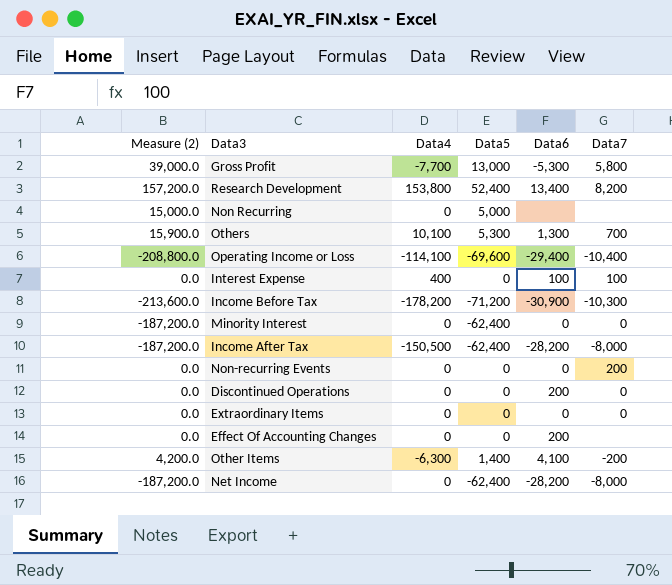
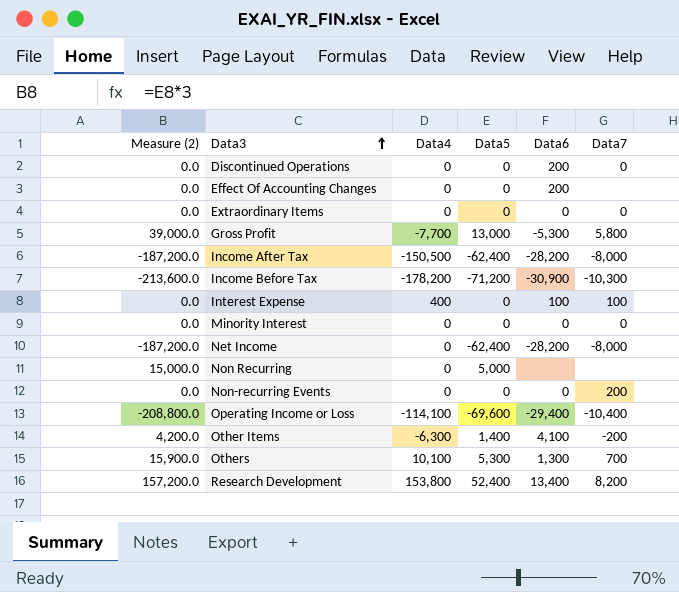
row order: none -> Data3 ascending
Minority Interest | Measure (2): -187,200.0 -> 0.0
Minority Interest | Data5: -62,400 -> 0

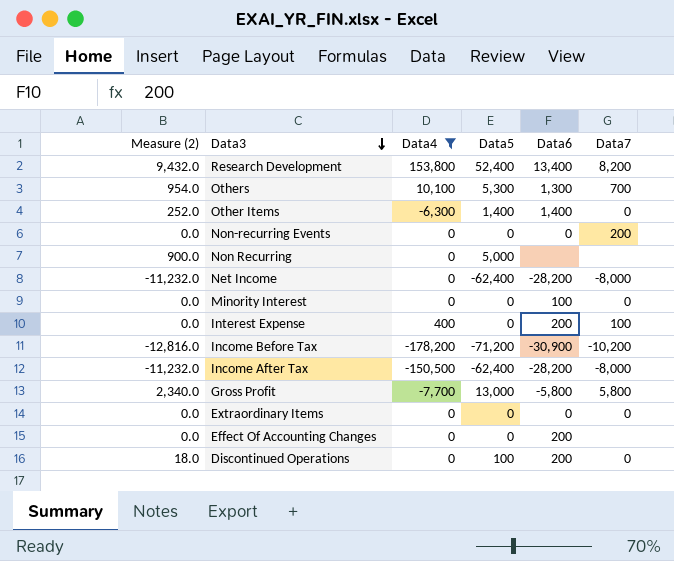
filter: none -> Data4 != -114,100
row order: Data3 ascending -> Data3 descending
column Measure (2) | formula: [Data5] * 3 -> [Data5] * 0.18
Other Items | Data6: 4,100 -> 1,400
Other Items | Data7: -200 -> 0
Minority Interest | Data6: 0 -> 100
Interest Expense | Data6: 100 -> 200
Income Before Tax | Data7: -10,300 -> -10,200
Gross Profit | Data6: -5,300 -> -5,800
Discontinued Operations | Data5: 0 -> 100

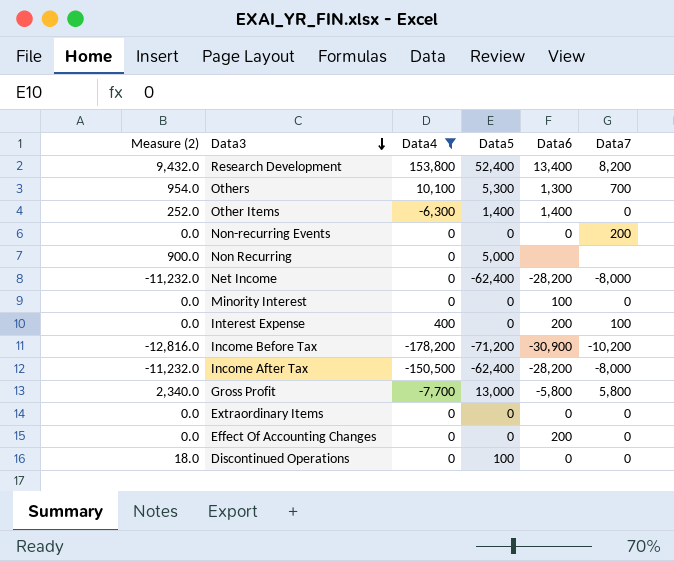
Effect Of Accounting Changes | Data7: none -> 0
Discontinued Operations | Data6: 200 -> 0

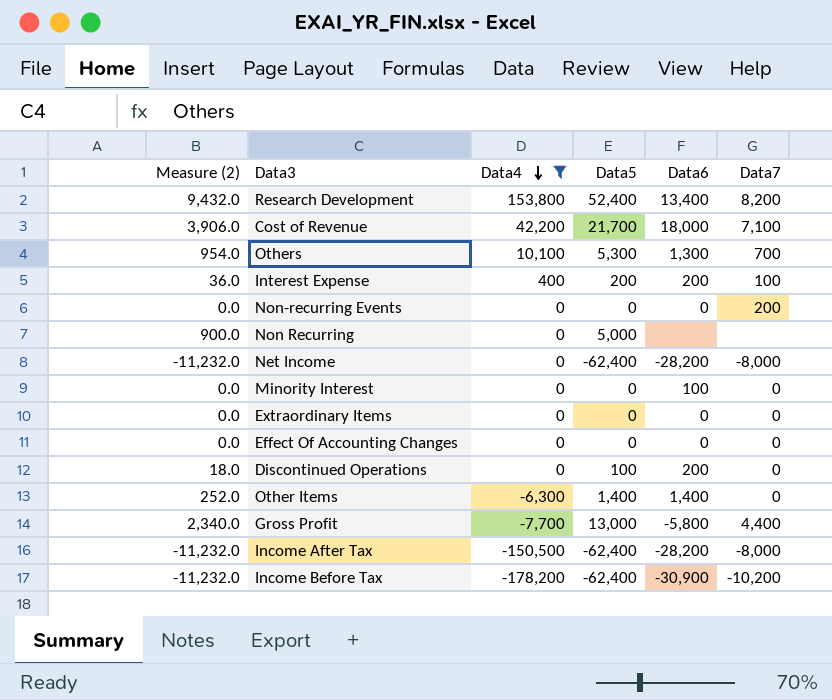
row order: Data3 descending -> Data4 descending
row Cost of Revenue: none -> 3,906.0 | 42,200 | 21,700 | 18,000 | 7,100
Interest Expense | Measure (2): 0.0 -> 36.0
Interest Expense | Data5: 0 -> 200
Effect Of Accounting Changes | Data6: 200 -> 0
Discontinued Operations | Data6: 0 -> 200
Gross Profit | Data7: 5,800 -> 4,400
Income Before Tax | Measure (2): -12,816.0 -> -11,232.0
Income Before Tax | Data5: -71,200 -> -62,400

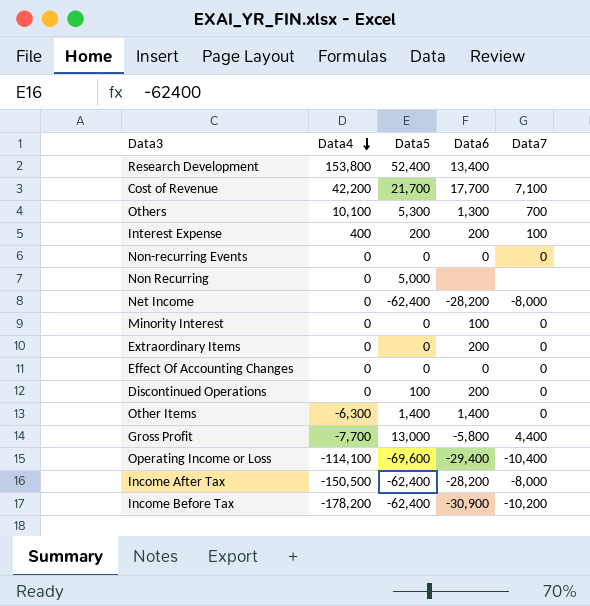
filter: Data4 != -114,100 -> none
column Measure (2) | formula: [Data5] * 0.18 -> none
Research Development | Data7: 8,200 -> none
Cost of Revenue | Data6: 18,000 -> 17,700
Non-recurring Events | Data7: 200 -> 0
Extraordinary Items | Data6: 0 -> 200

